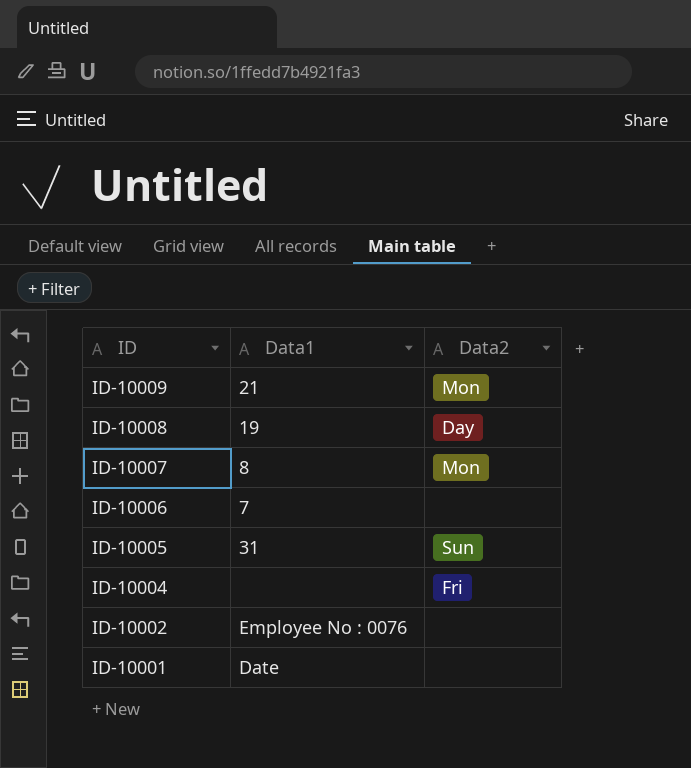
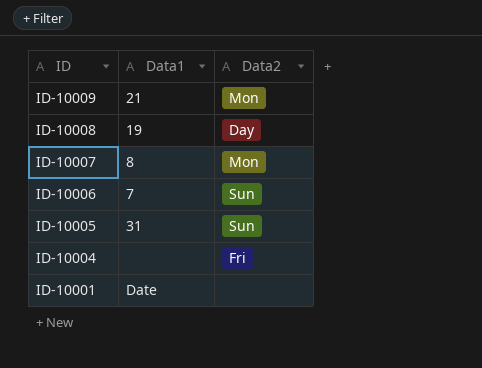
row ID-10002: Employee No : 0076 | none -> none
ID-10006 | Data2: none -> Sun

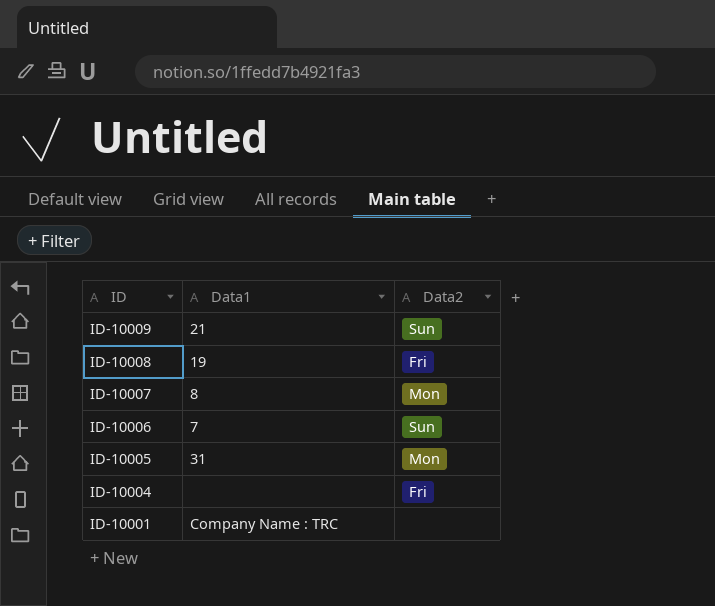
ID-10009 | Data2: Mon -> Sun
ID-10008 | Data2: Day -> Fri
ID-10005 | Data2: Sun -> Mon
ID-10001 | Data1: Date -> Company Name : TRC

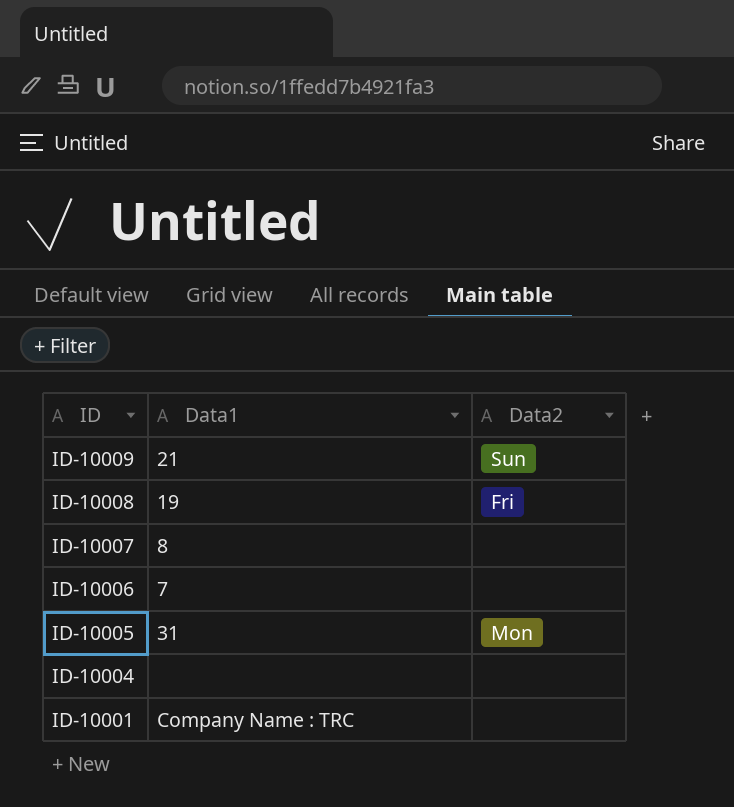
ID-10007 | Data2: Mon -> none
ID-10006 | Data2: Sun -> none
ID-10004 | Data2: Fri -> none

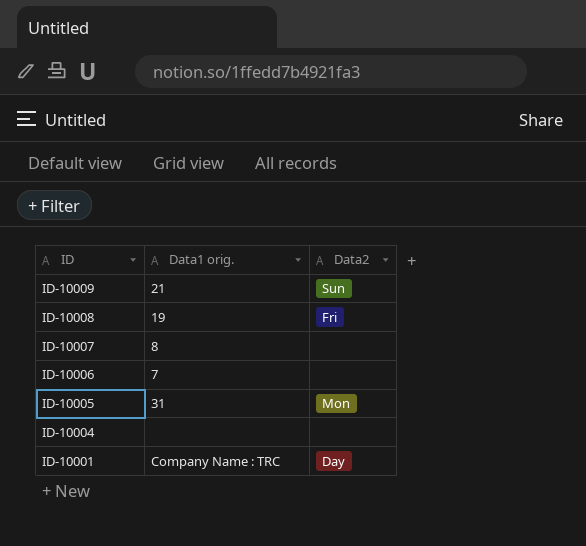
column name: Data1 -> Data1 orig.
ID-10001 | Data2: none -> Day

